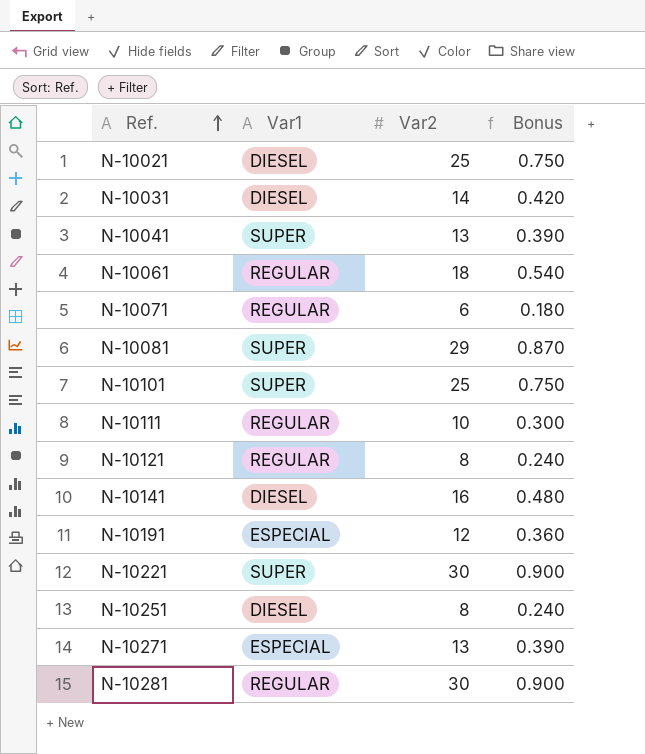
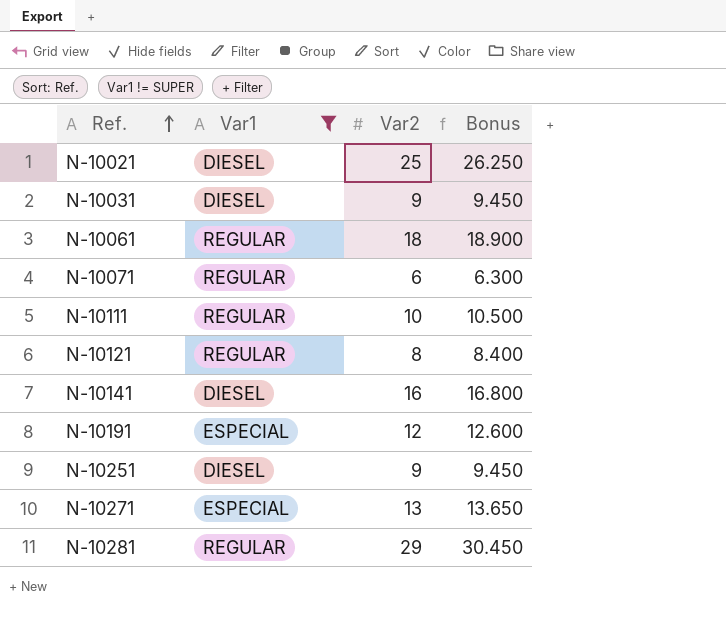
filter: none -> Var1 != SUPER
column Bonus | formula: [Var2] * 0.03 -> [Var2] * 1.05
N-10031 | Var2: 14 -> 9
N-10251 | Var2: 8 -> 9
N-10281 | Var2: 30 -> 29

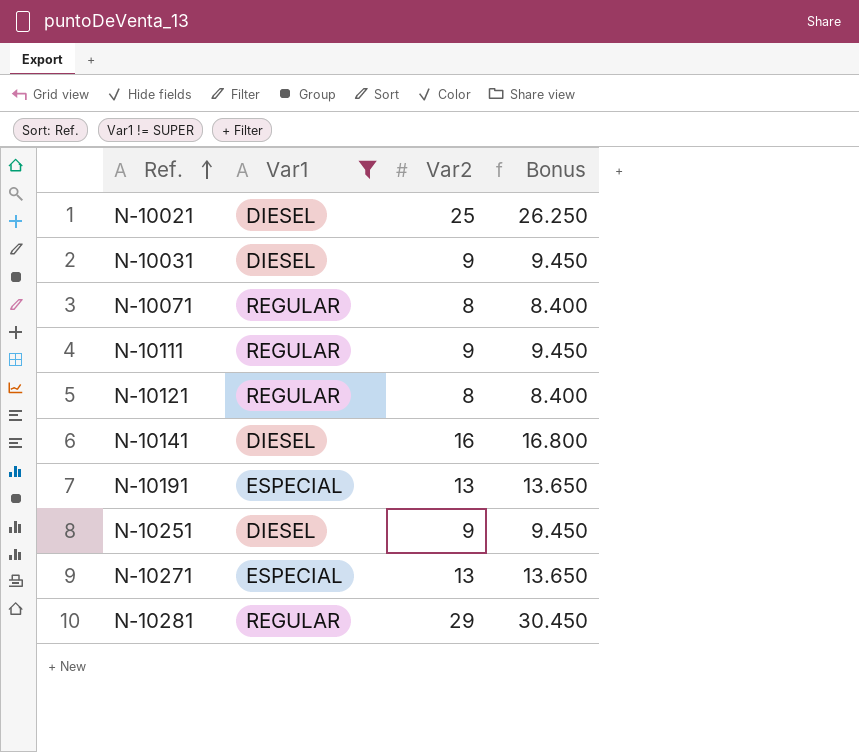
row N-10061: REGULAR | 18 | 18.900 -> none
N-10071 | Var2: 6 -> 8
N-10071 | Bonus: 6.300 -> 8.400
N-10111 | Var2: 10 -> 9
N-10111 | Bonus: 10.500 -> 9.450
N-10191 | Var2: 12 -> 13
N-10191 | Bonus: 12.600 -> 13.650

